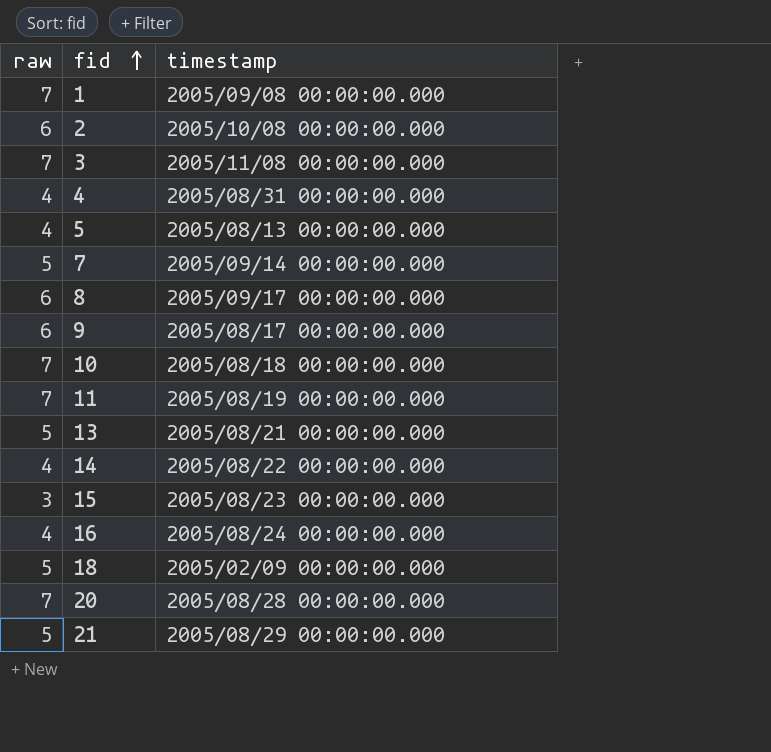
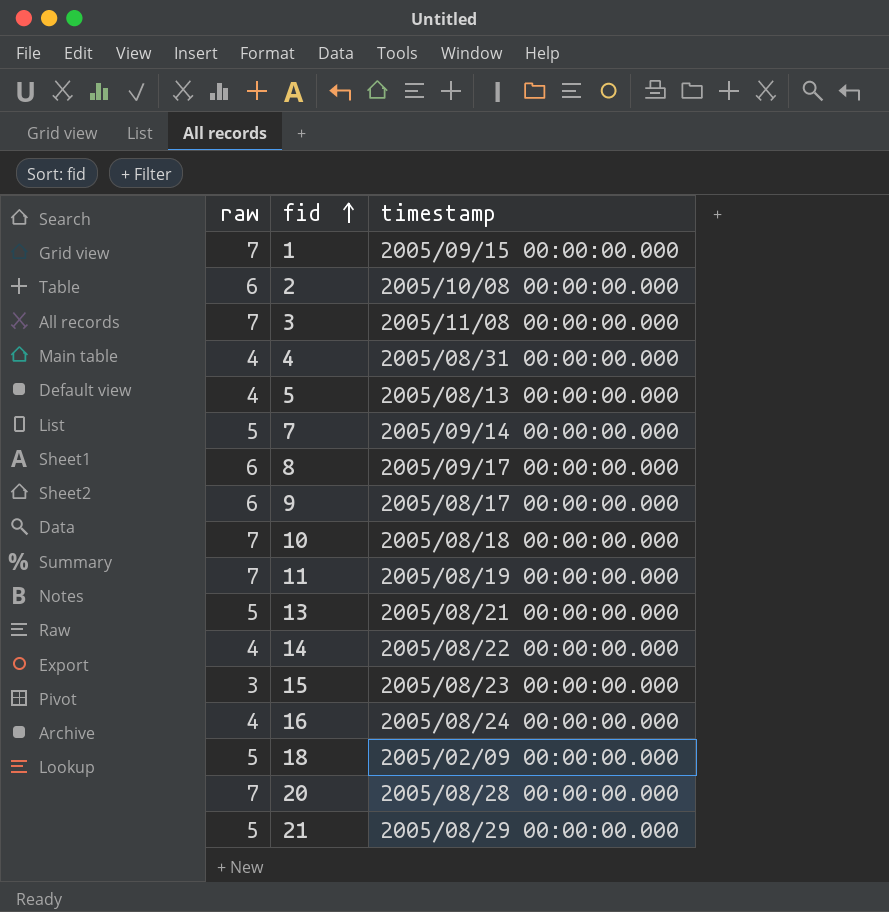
1 | timestamp: 2005/09/08 00:00:00.000 -> 2005/09/15 00:00:00.000

